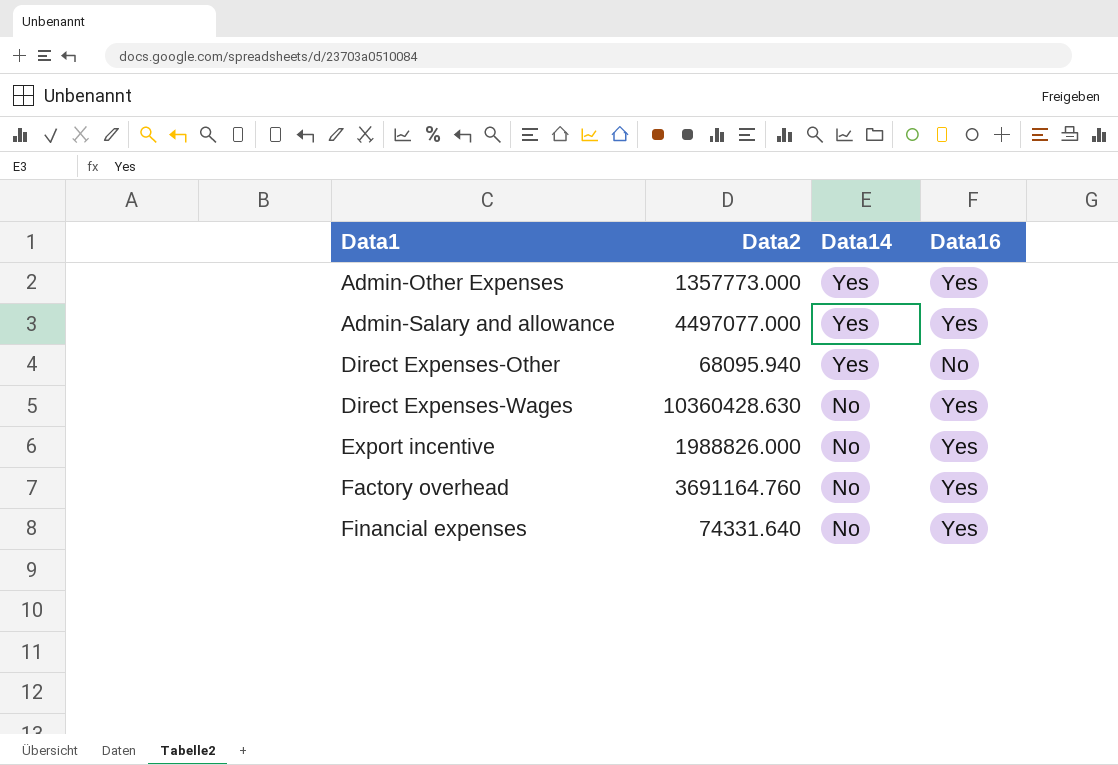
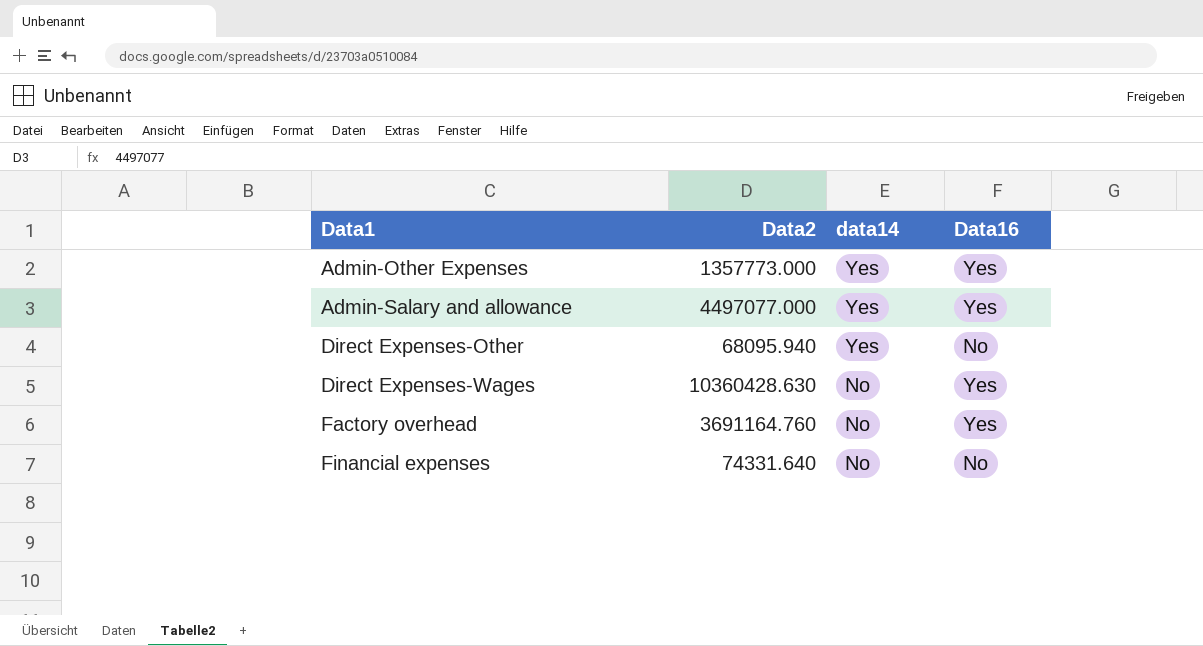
column name: Data14 -> data14
row Export incentive: 1988826.000 | No | Yes -> none
Financial expenses | Data16: Yes -> No

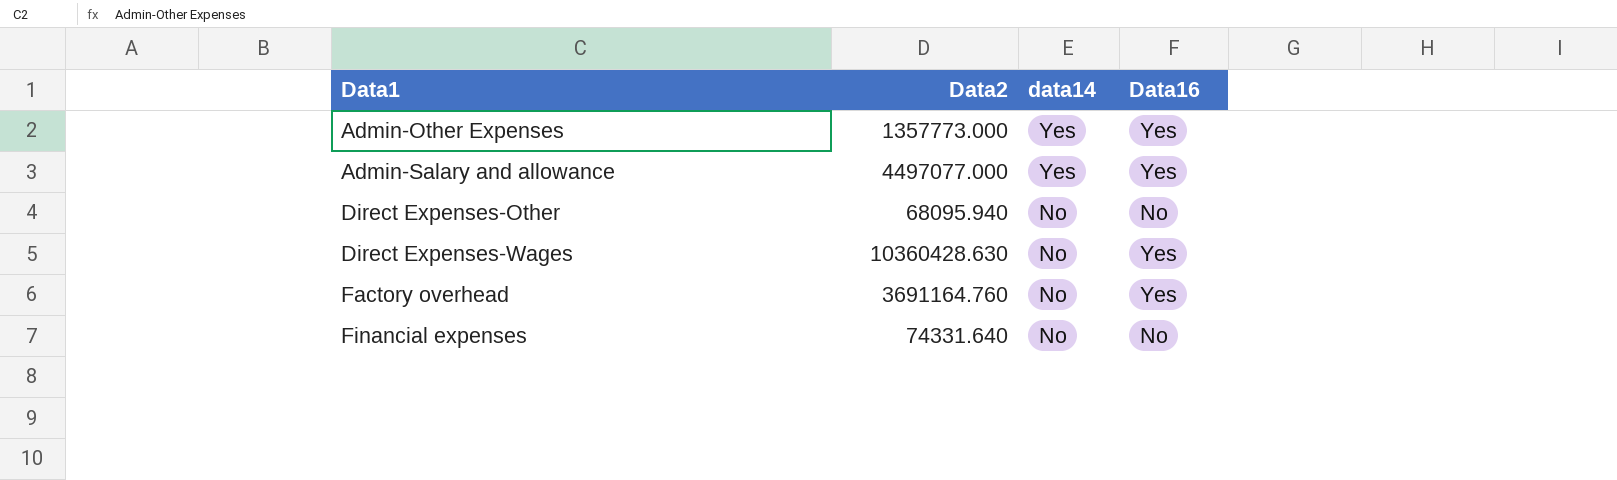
Direct Expenses-Other | data14: Yes -> No

